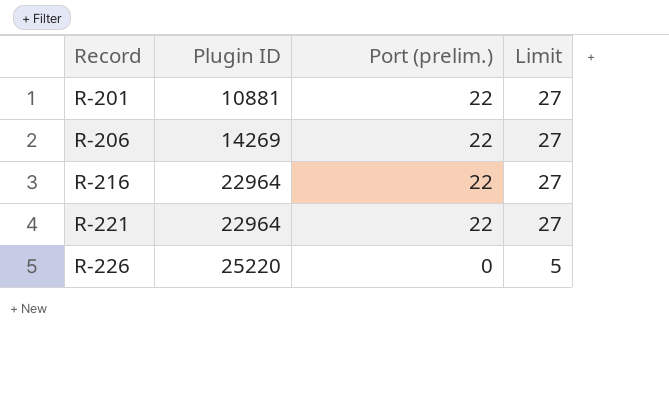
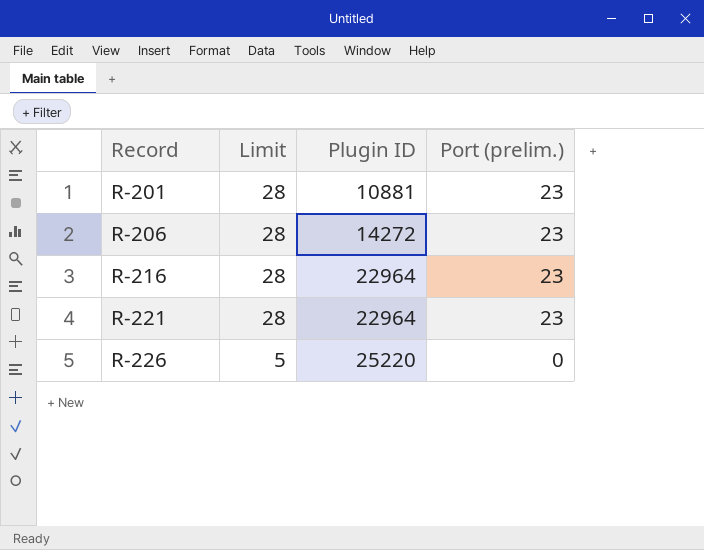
column Limit | position: 4 -> 2
R-201 | Limit: 27 -> 28
R-201 | Port (prelim.): 22 -> 23
R-206 | Limit: 27 -> 28
R-206 | Plugin ID: 14269 -> 14272
R-206 | Port (prelim.): 22 -> 23
R-216 | Limit: 27 -> 28
R-216 | Port (prelim.): 22 -> 23
R-221 | Limit: 27 -> 28
R-221 | Port (prelim.): 22 -> 23

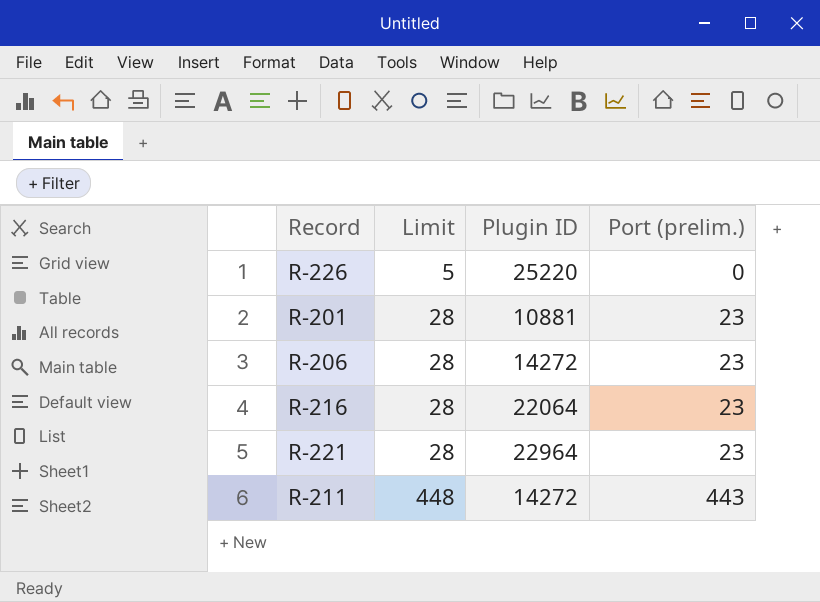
row order: Record ascending -> Limit ascending
R-216 | Plugin ID: 22964 -> 22064
row R-211: none -> 448 | 14272 | 443

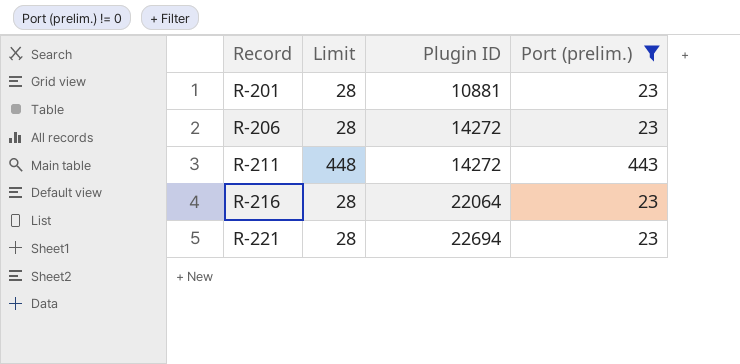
filter: none -> Port (prelim.) != 0
row order: Limit ascending -> Record ascending
R-221 | Plugin ID: 22964 -> 22694

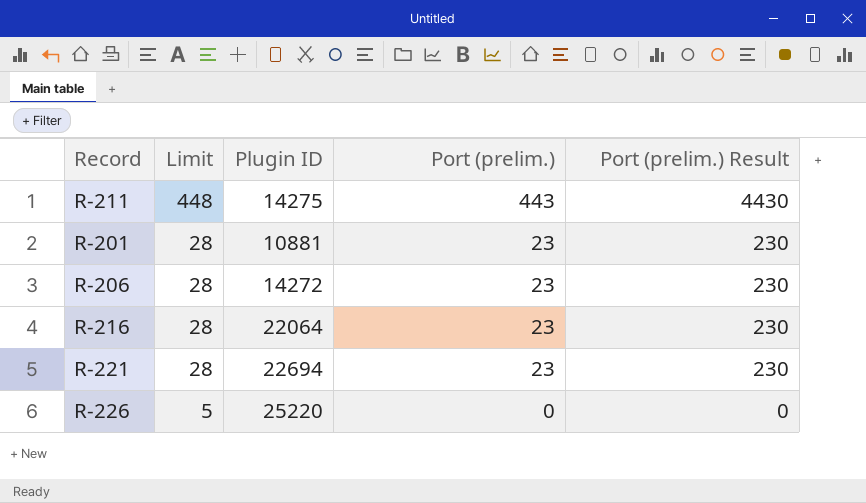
filter: Port (prelim.) != 0 -> none
row order: Record ascending -> Limit descending
column Port (prelim.) Result | formula: none -> [Port (prelim.)] * 10
R-211 | Plugin ID: 14272 -> 14275

